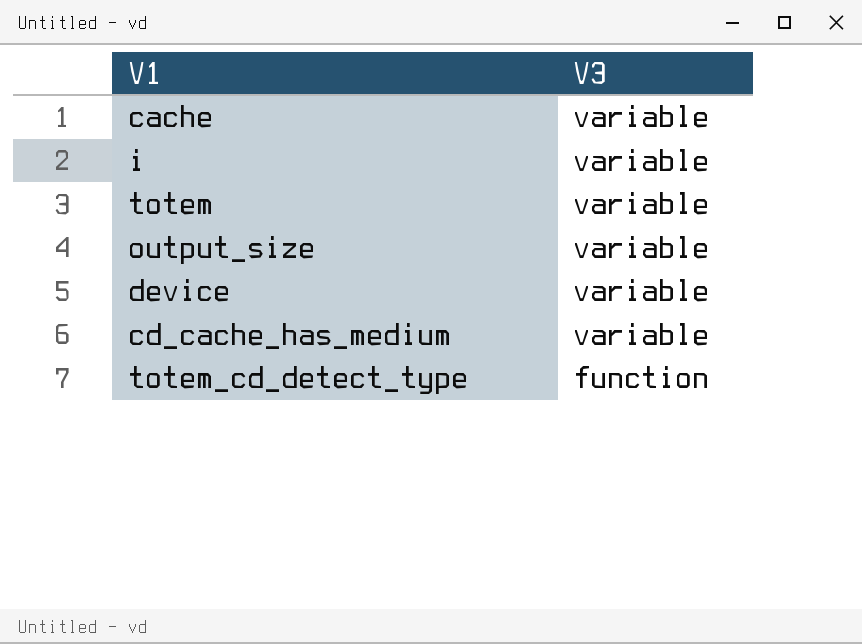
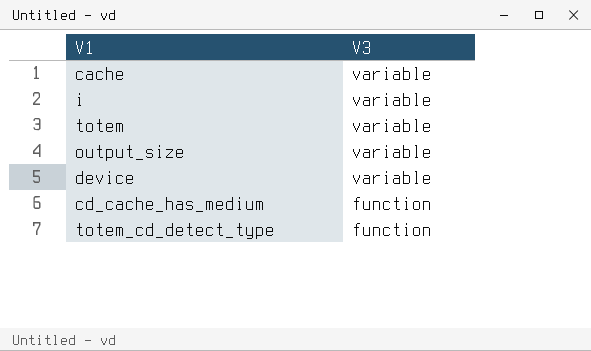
cd_cache_has_medium | V3: variable -> function

